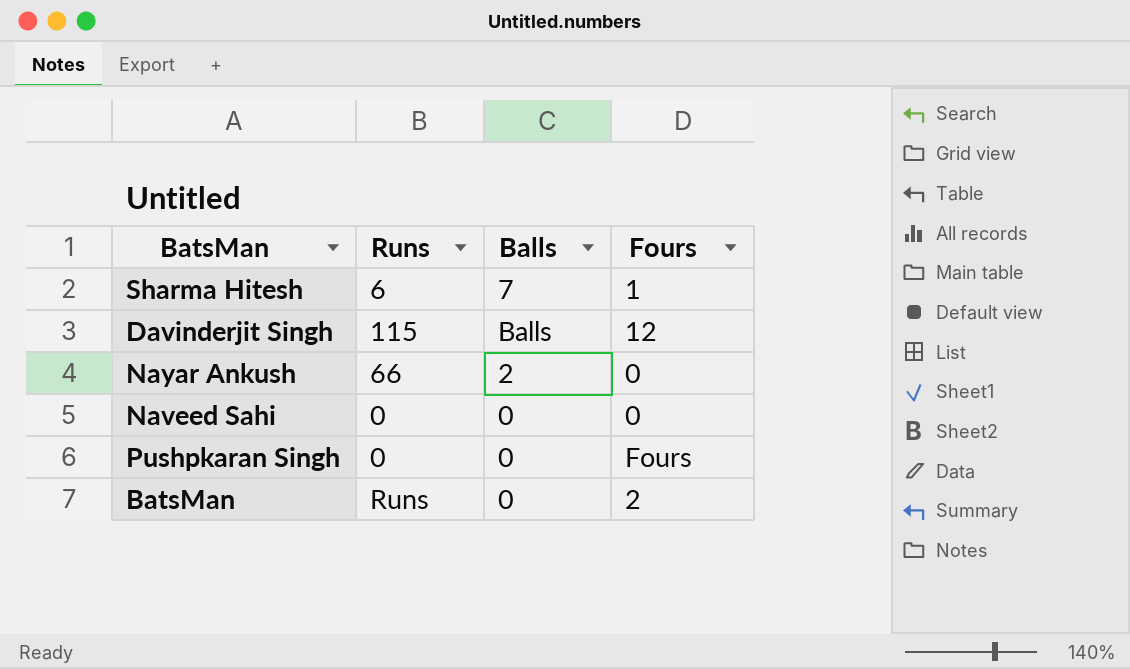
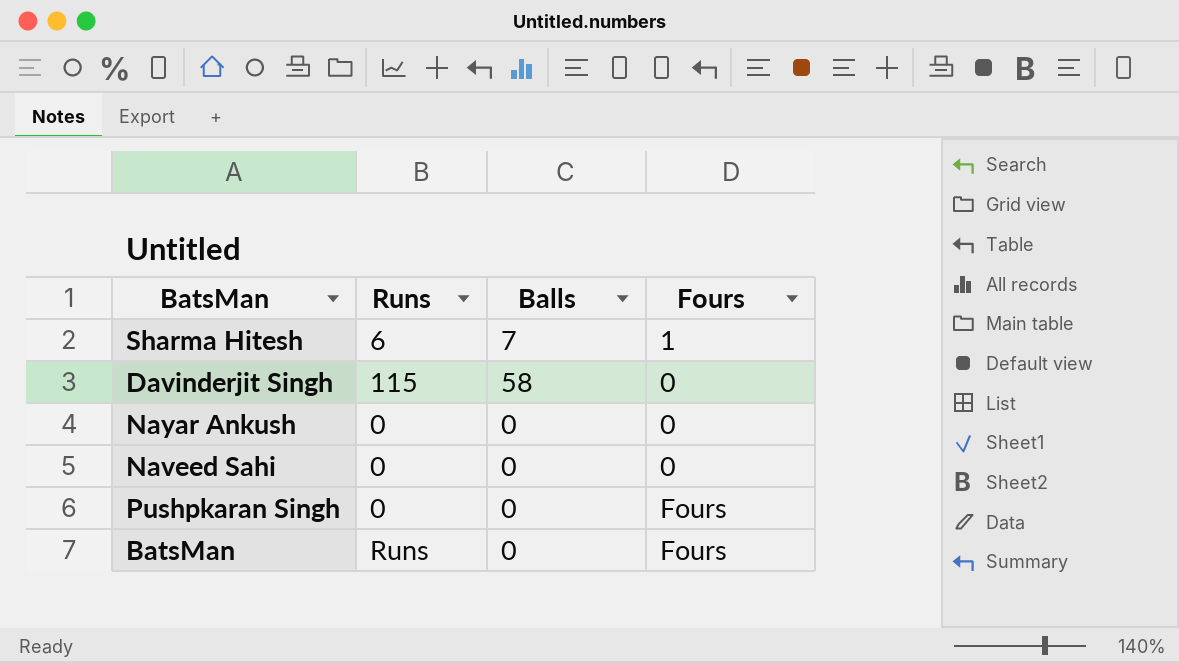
Davinderjit Singh | Balls: Balls -> 58
Davinderjit Singh | Fours: 12 -> 0
Nayar Ankush | Runs: 66 -> 0
Nayar Ankush | Balls: 2 -> 0
BatsMan | Fours: 2 -> Fours

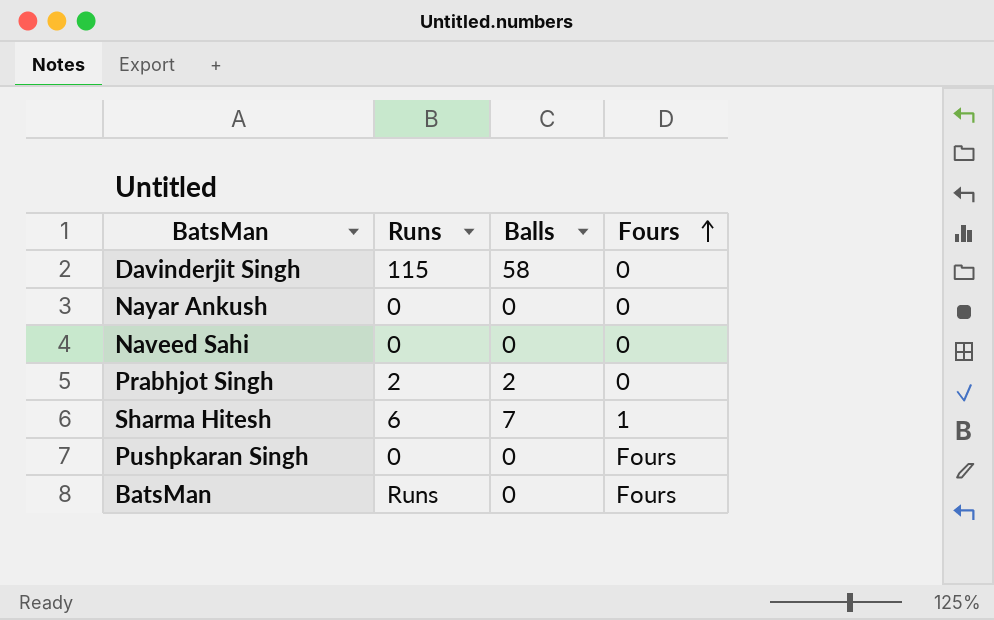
row order: none -> Fours ascending
row Prabhjot Singh: none -> 2 | 2 | 0

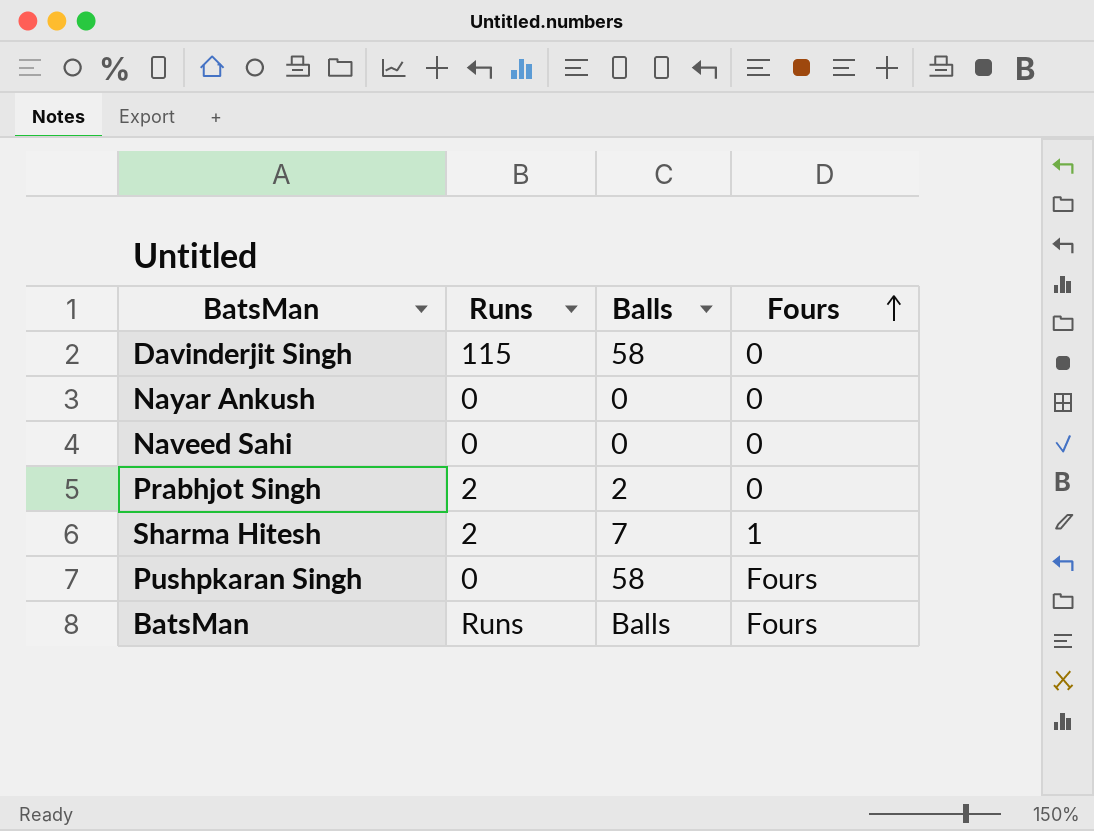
Sharma Hitesh | Runs: 6 -> 2
Pushpkaran Singh | Balls: 0 -> 58
BatsMan | Balls: 0 -> Balls

